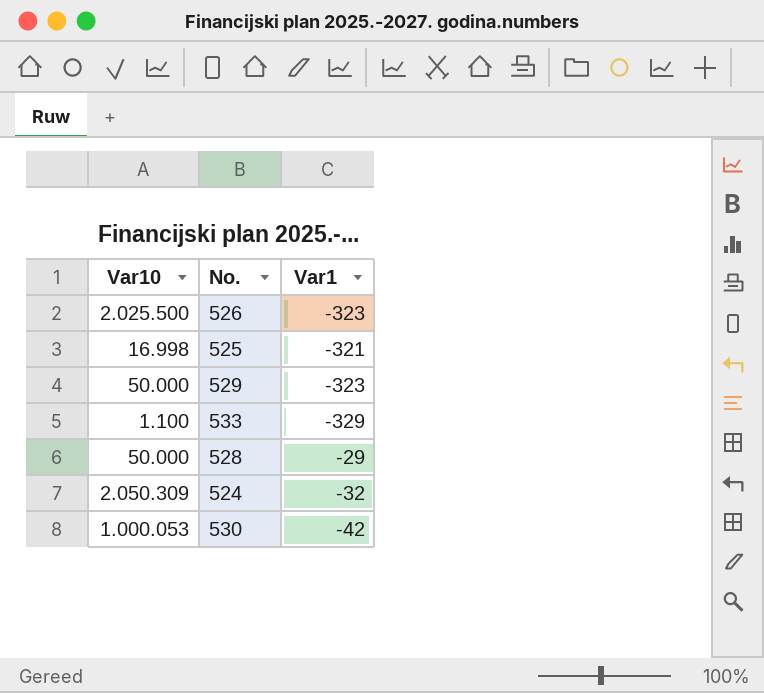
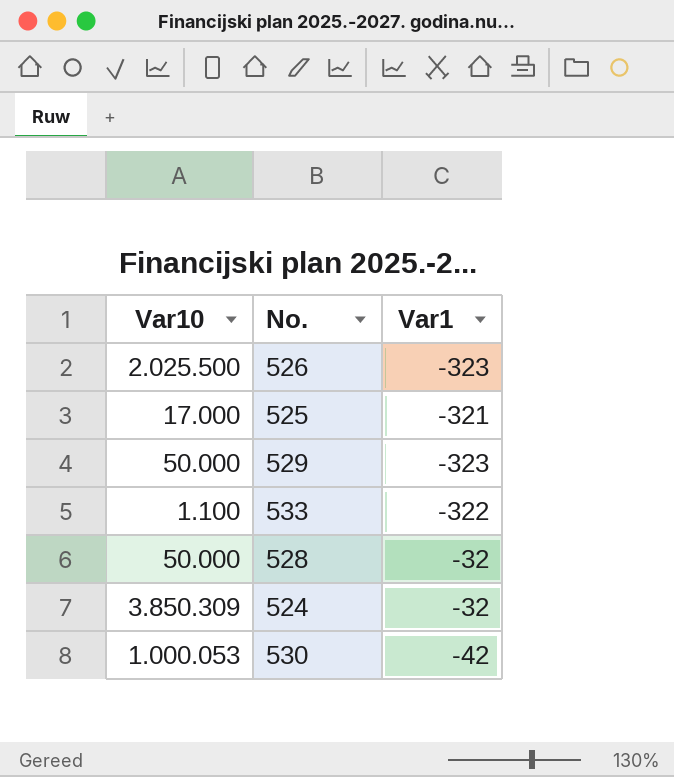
525 | Var10: 16.998 -> 17.000
533 | Var1: -329 -> -322
528 | Var1: -29 -> -32
524 | Var10: 2.050.309 -> 3.850.309

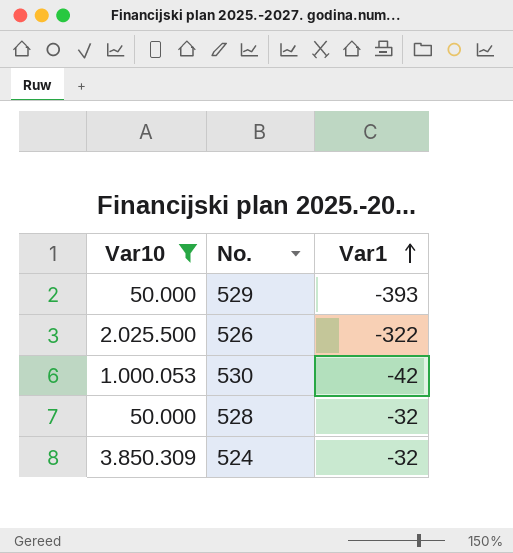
filter: none -> Var10 >= 50.000
row order: none -> Var1 ascending
529 | Var1: -323 -> -393
526 | Var1: -323 -> -322

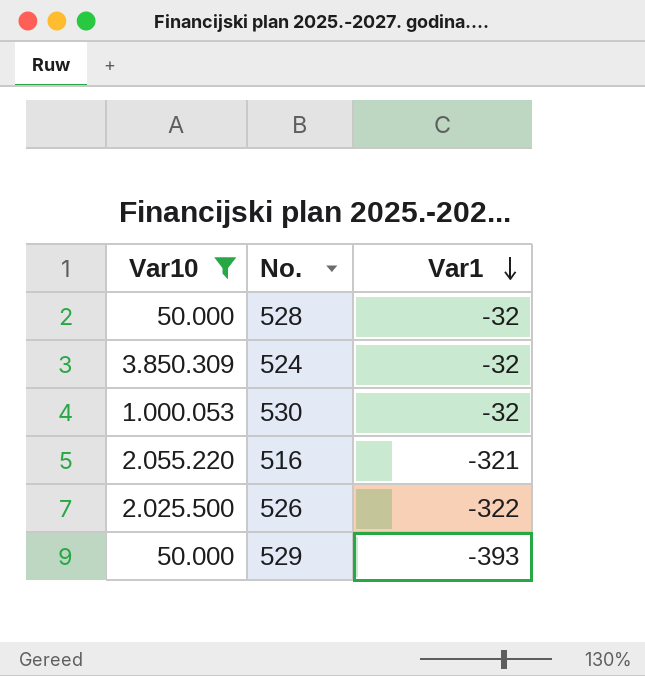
row order: Var1 ascending -> Var1 descending
530 | Var1: -42 -> -32
row 516: none -> 2.055.220 | -321

